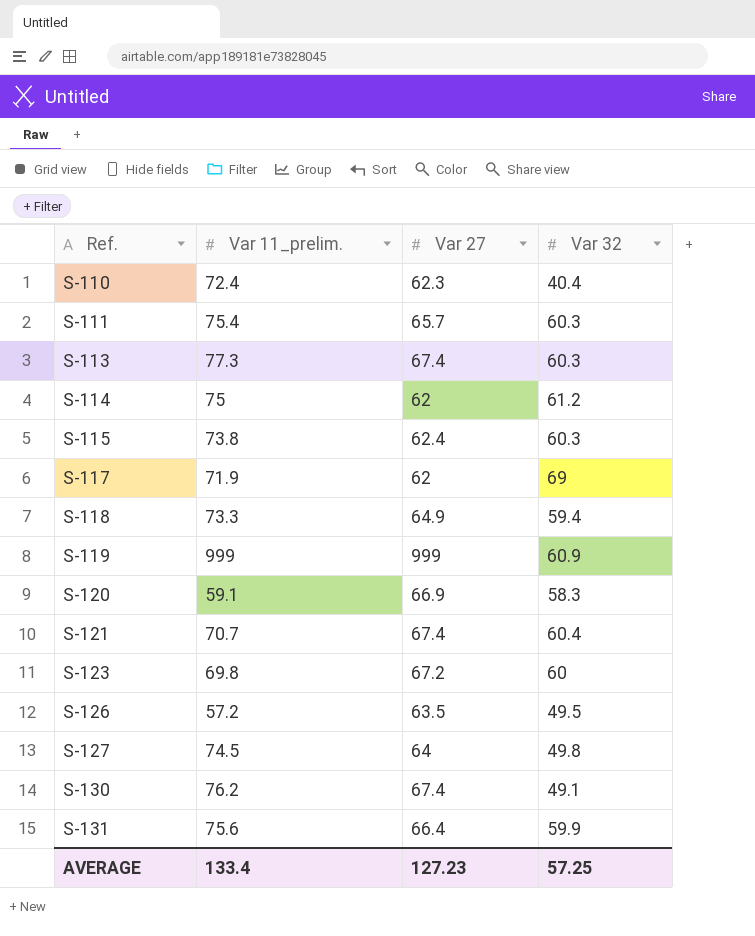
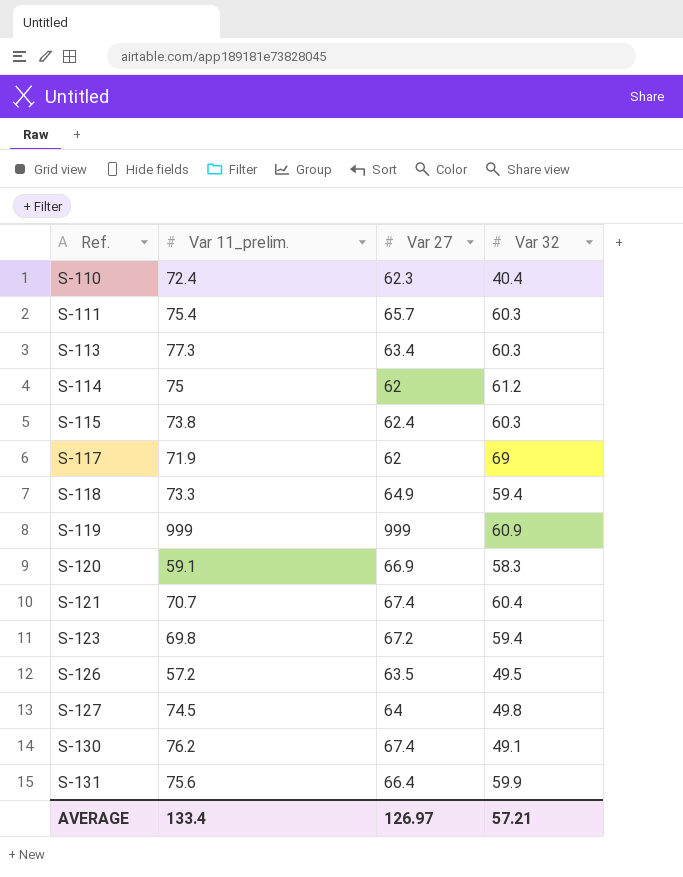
S-113 | Var 27: 67.4 -> 63.4
S-123 | Var 32: 60 -> 59.4
AVERAGE | Var 27: 127.23 -> 126.97
AVERAGE | Var 32: 57.25 -> 57.21

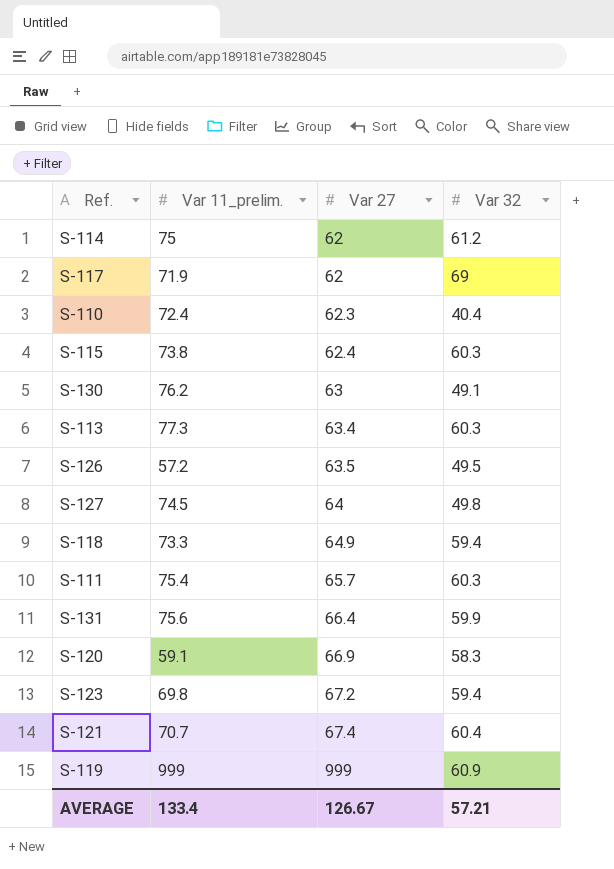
row order: Ref. ascending -> Var 27 ascending
S-130 | Var 27: 67.4 -> 63
AVERAGE | Var 27: 126.97 -> 126.67

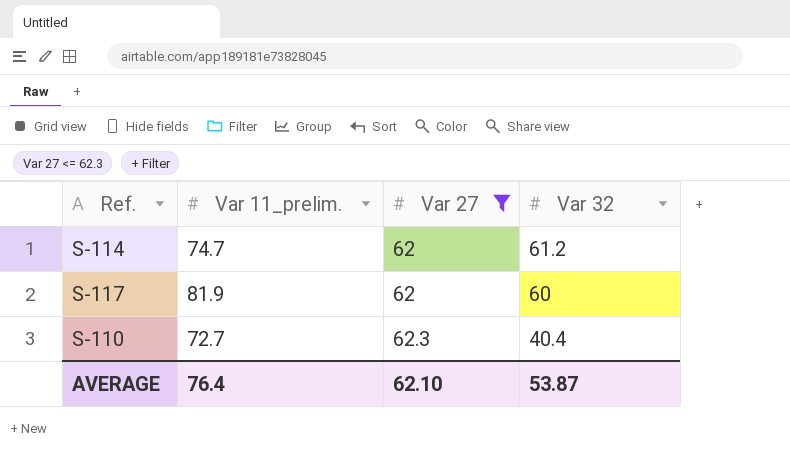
filter: none -> Var 27 <= 62.3
S-114 | Var 11_prelim.: 75 -> 74.7
S-117 | Var 11_prelim.: 71.9 -> 81.9
S-117 | Var 32: 69 -> 60
S-110 | Var 11_prelim.: 72.4 -> 72.7
AVERAGE | Var 11_prelim.: 133.4 -> 76.4
AVERAGE | Var 27: 126.67 -> 62.10
AVERAGE | Var 32: 57.21 -> 53.87

